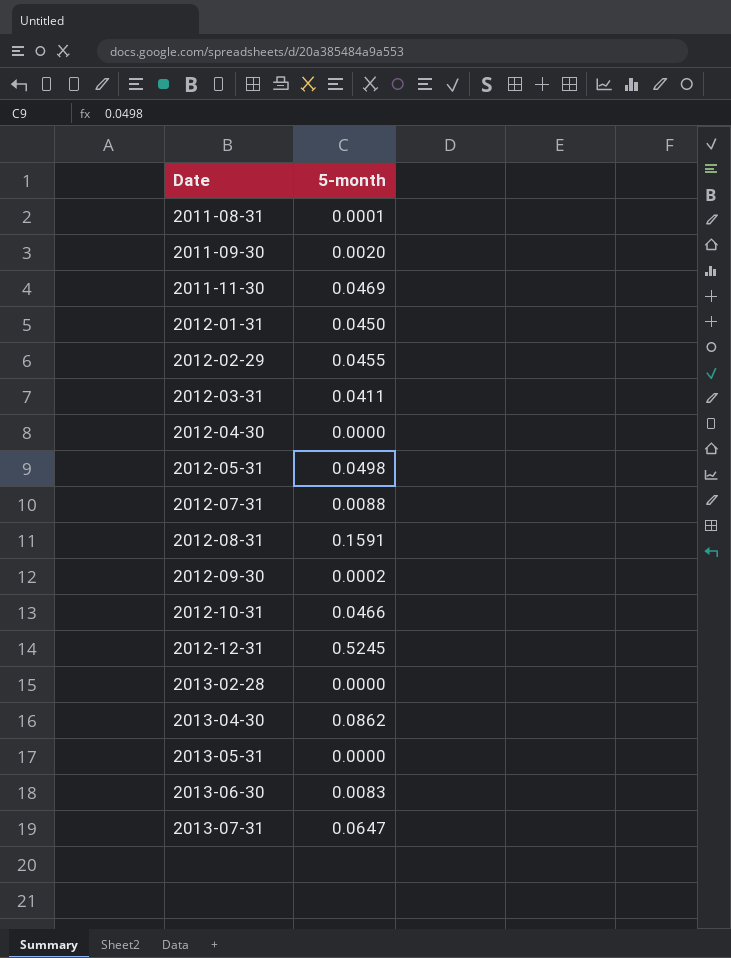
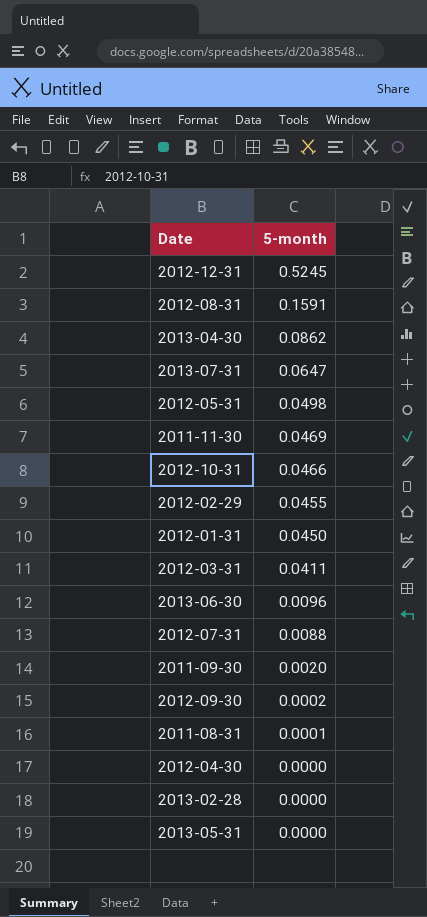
row order: Date ascending -> 5-month descending
2013-06-30 | 5-month: 0.0083 -> 0.0096

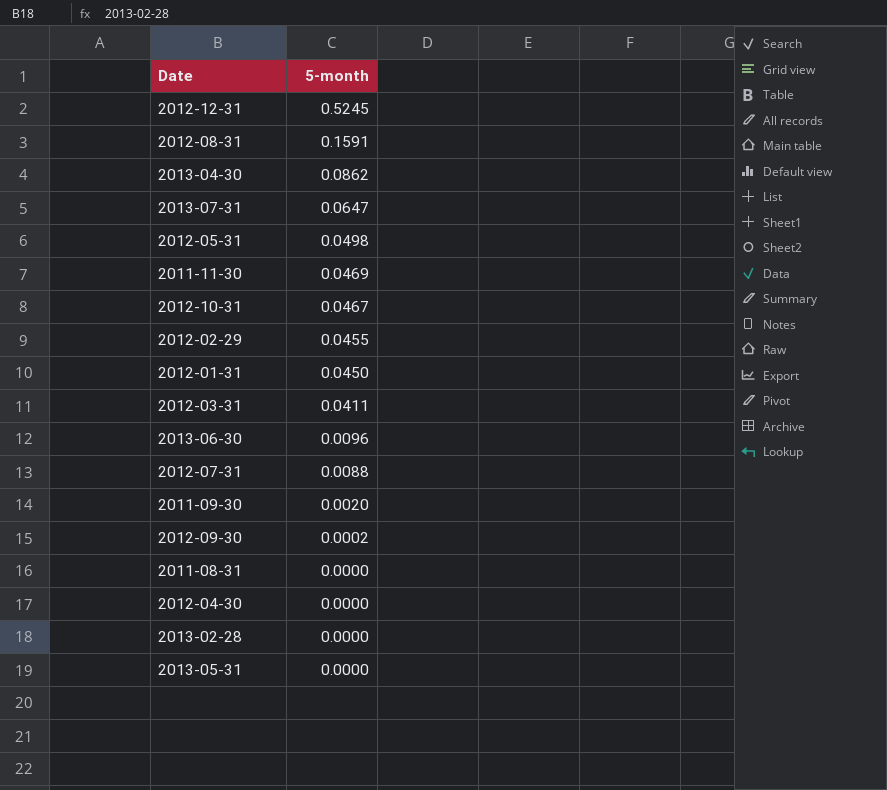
2012-10-31 | 5-month: 0.0466 -> 0.0467
2011-08-31 | 5-month: 0.0001 -> 0.0000

